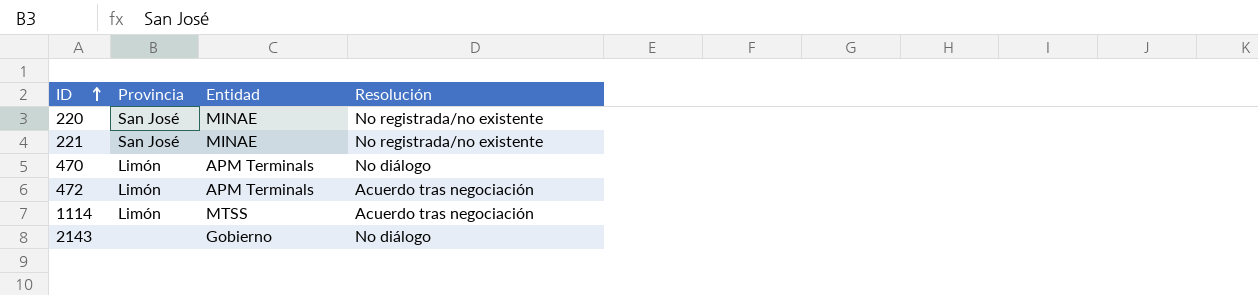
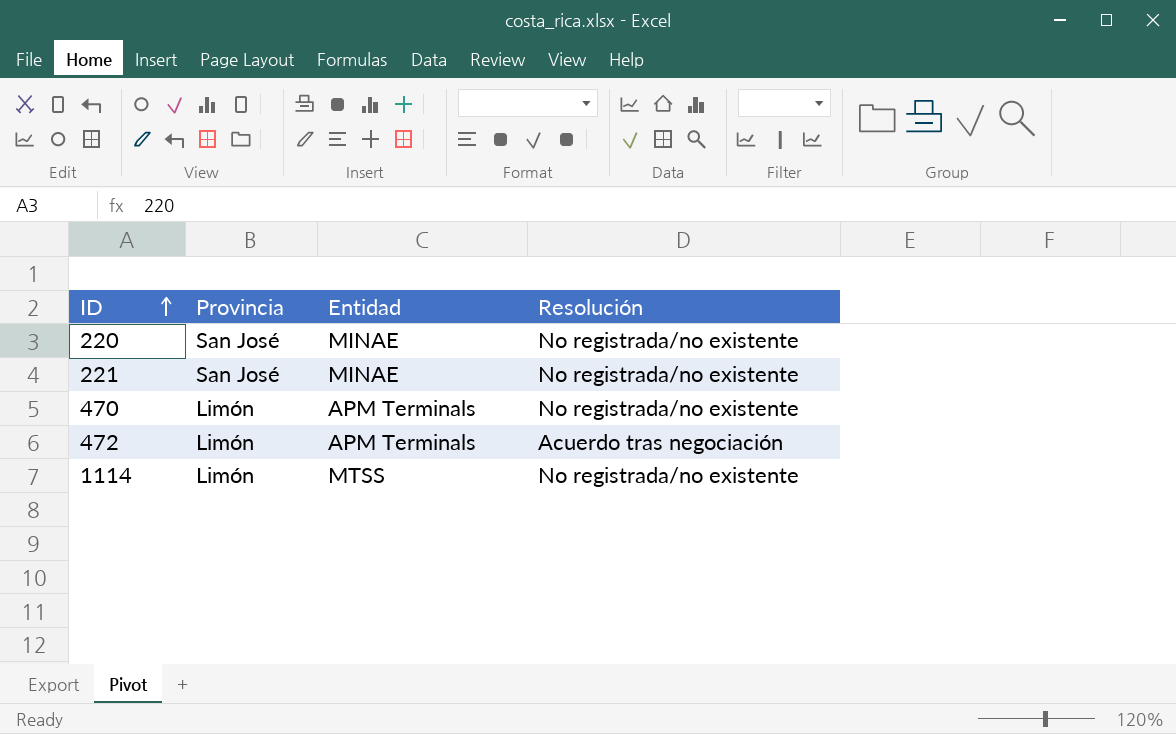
row 2143: none | Gobierno | No diálogo -> none
470 | Resolución: No diálogo -> No registrada/no existente
1114 | Resolución: Acuerdo tras negociación -> No registrada/no existente

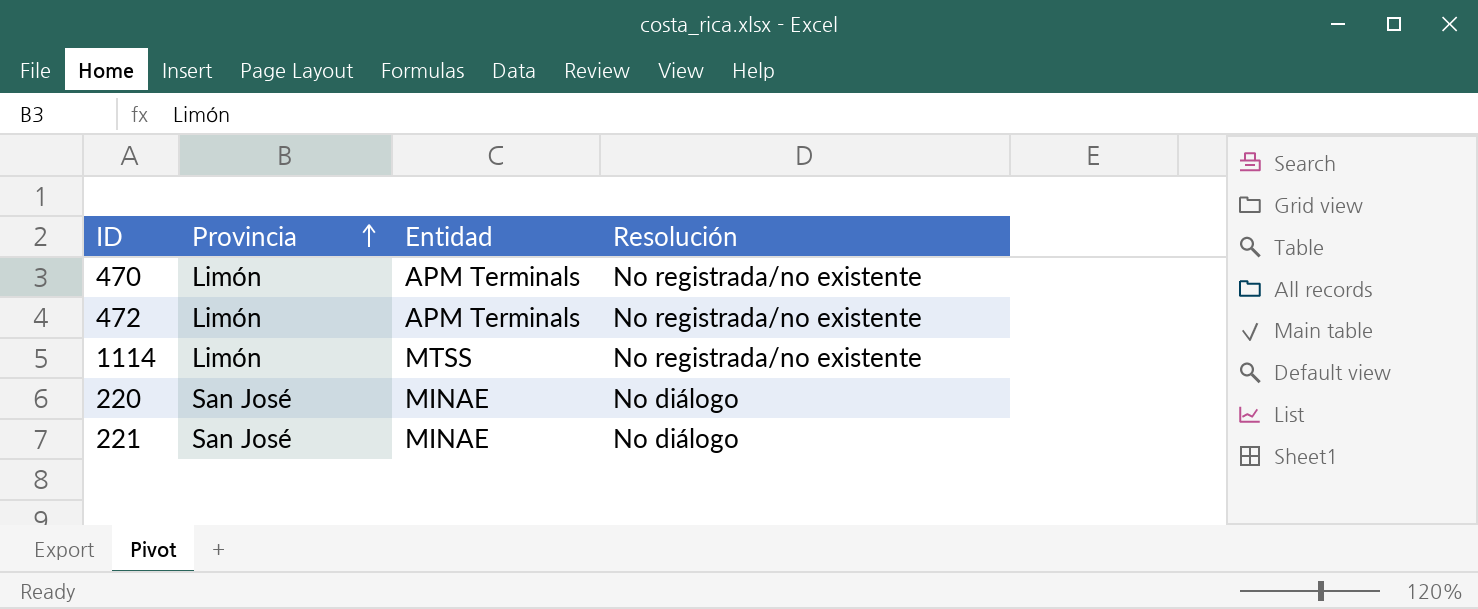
row order: ID ascending -> Provincia ascending
472 | Resolución: Acuerdo tras negociación -> No registrada/no existente
220 | Resolución: No registrada/no existente -> No diálogo
221 | Resolución: No registrada/no existente -> No diálogo

